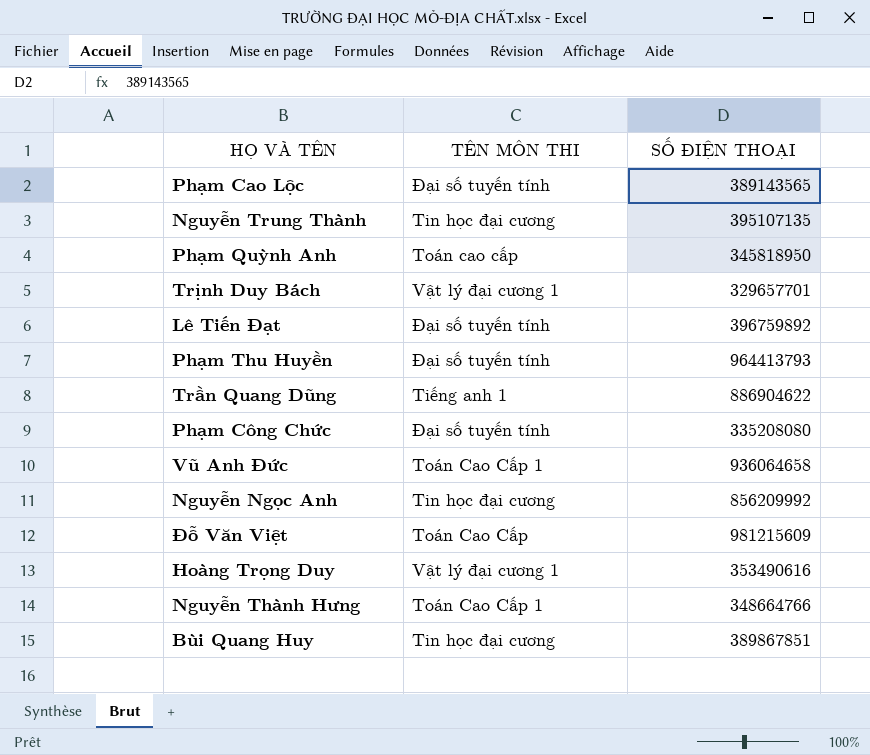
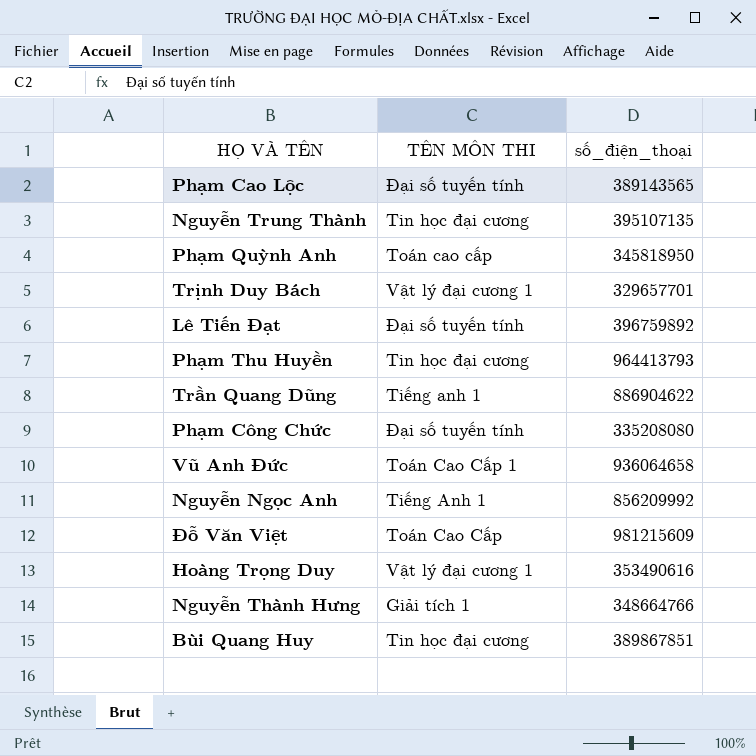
column name: SỐ ĐIỆN THOẠI -> số_điện_thoại
Phạm Thu Huyền | TÊN MÔN THI: Đại số tuyến tính -> Tin học đại cương
Nguyễn Ngọc Anh | TÊN MÔN THI: Tin học đại cương -> Tiếng Anh 1
Nguyễn Thành Hưng | TÊN MÔN THI: Toán Cao Cấp 1 -> Giải tích 1

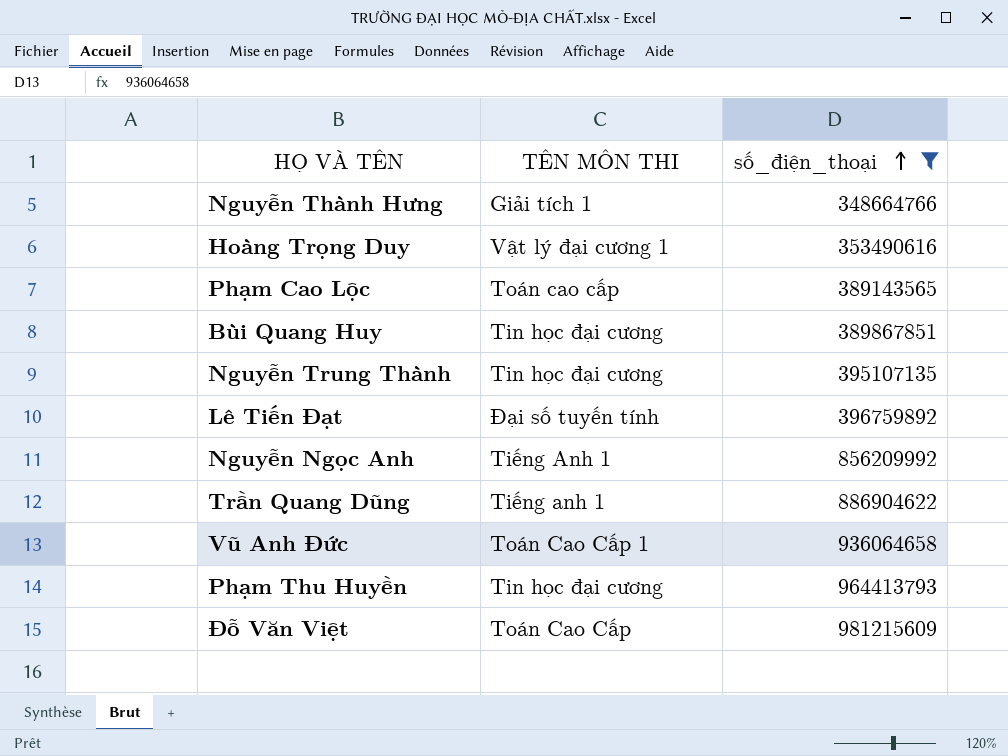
filter: none -> số_điện_thoại >= 348664766
row order: none -> số_điện_thoại ascending
Phạm Cao Lộc | TÊN MÔN THI: Đại số tuyến tính -> Toán cao cấp

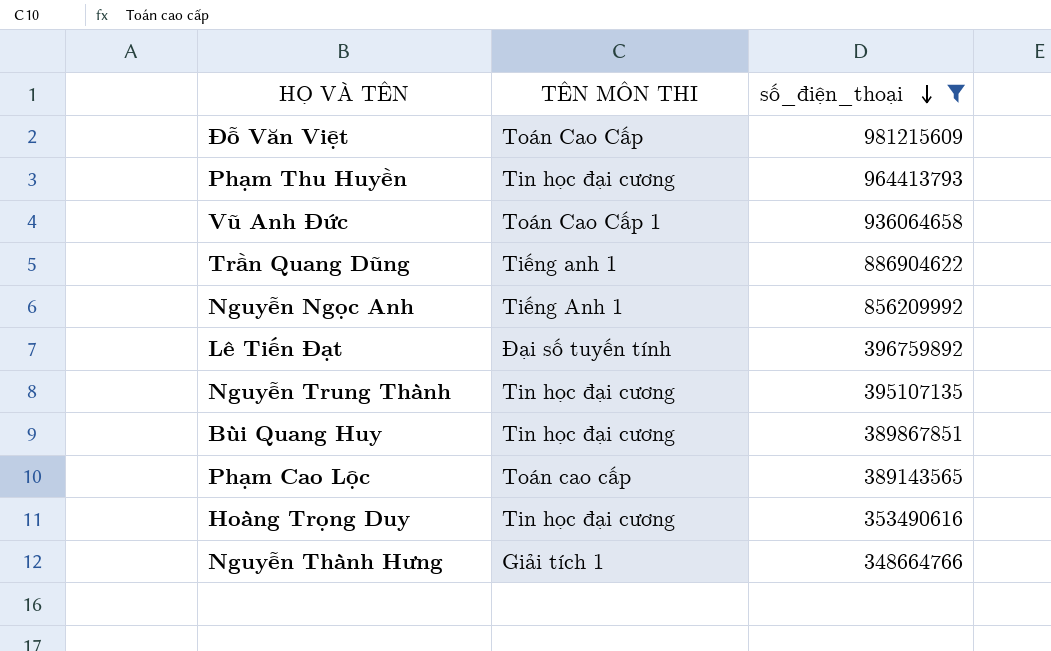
row order: số_điện_thoại ascending -> số_điện_thoại descending
Hoàng Trọng Duy | TÊN MÔN THI: Vật lý đại cương 1 -> Tin học đại cương

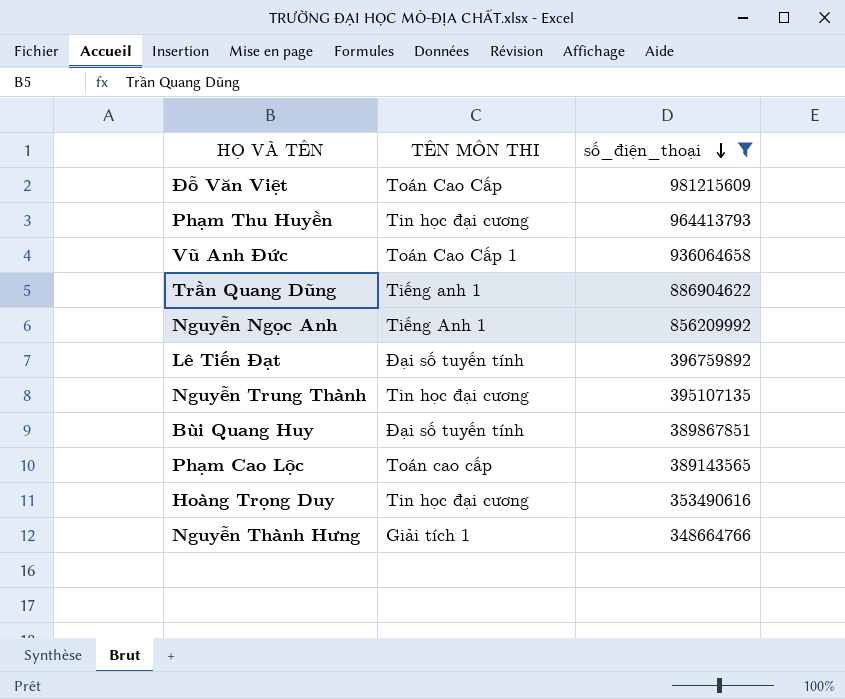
Bùi Quang Huy | TÊN MÔN THI: Tin học đại cương -> Đại số tuyến tính

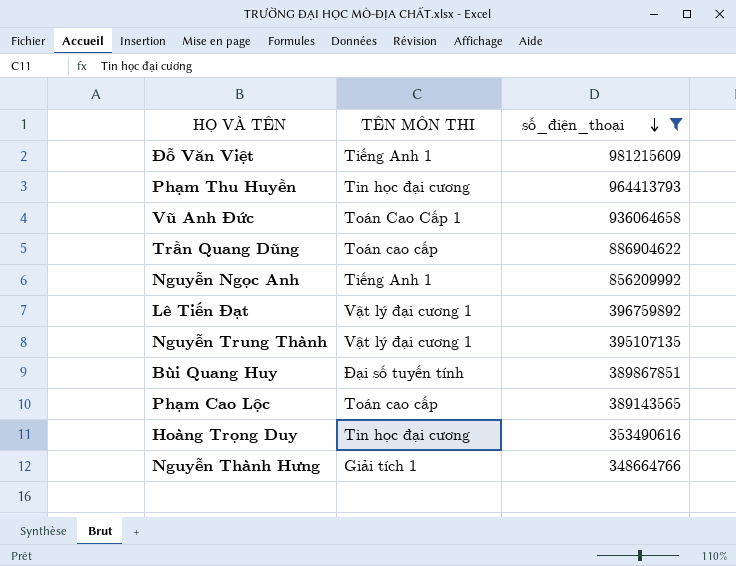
Đỗ Văn Việt | TÊN MÔN THI: Toán Cao Cấp -> Tiếng Anh 1
Trần Quang Dũng | TÊN MÔN THI: Tiếng anh 1 -> Toán cao cấp
Lê Tiến Đạt | TÊN MÔN THI: Đại số tuyến tính -> Vật lý đại cương 1
Nguyễn Trung Thành | TÊN MÔN THI: Tin học đại cương -> Vật lý đại cương 1

